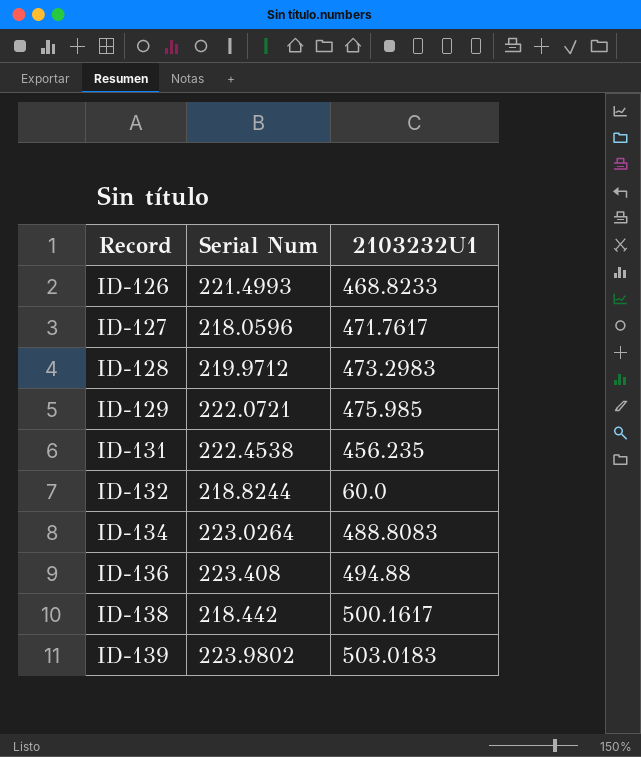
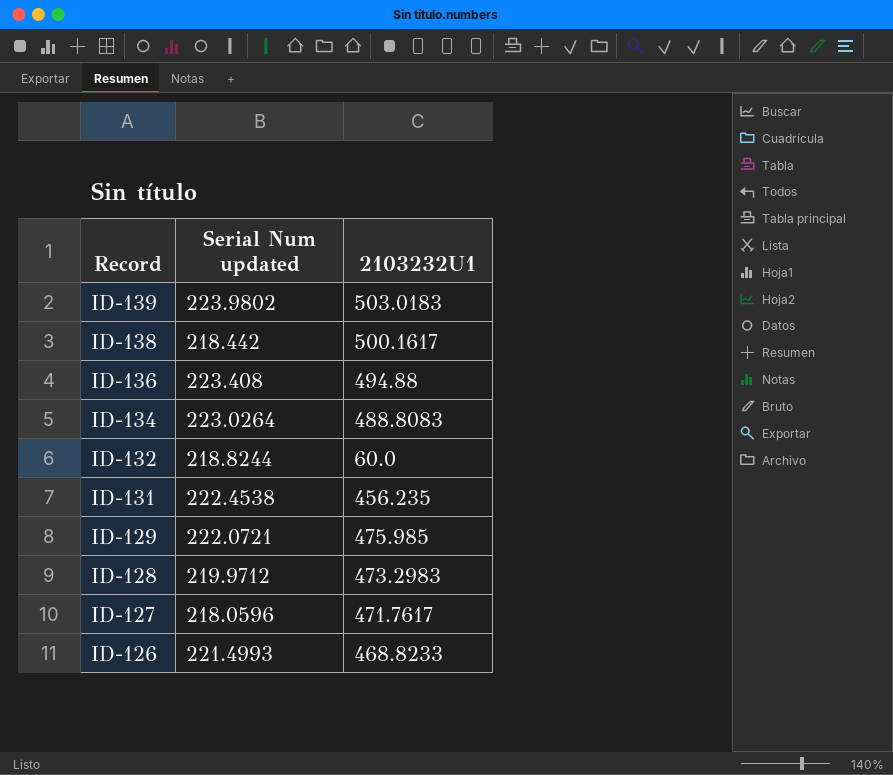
row order: Record ascending -> Record descending
column name: Serial Num -> Serial Num updated

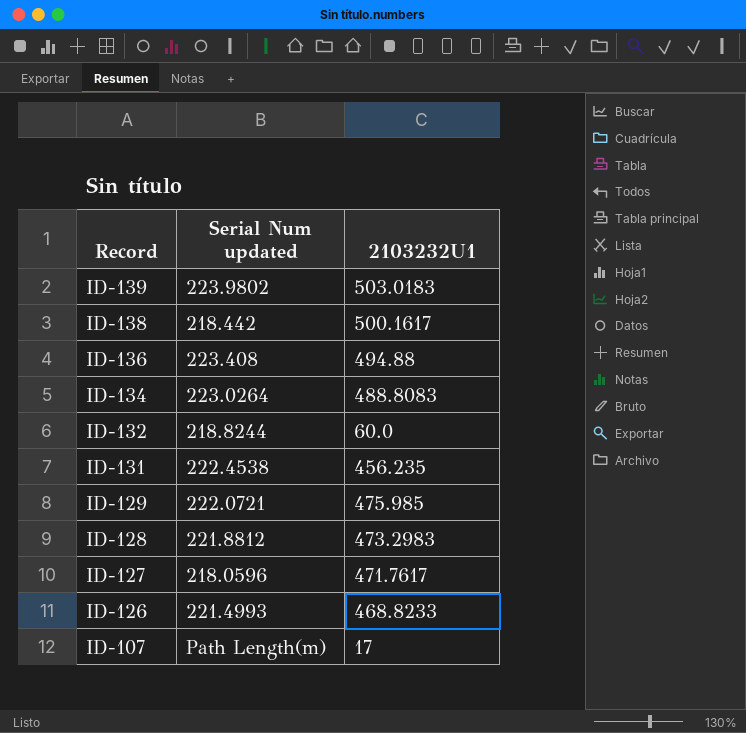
ID-128 | Serial Num updated: 219.9712 -> 221.8812
row ID-107: none -> Path Length(m) | 17

